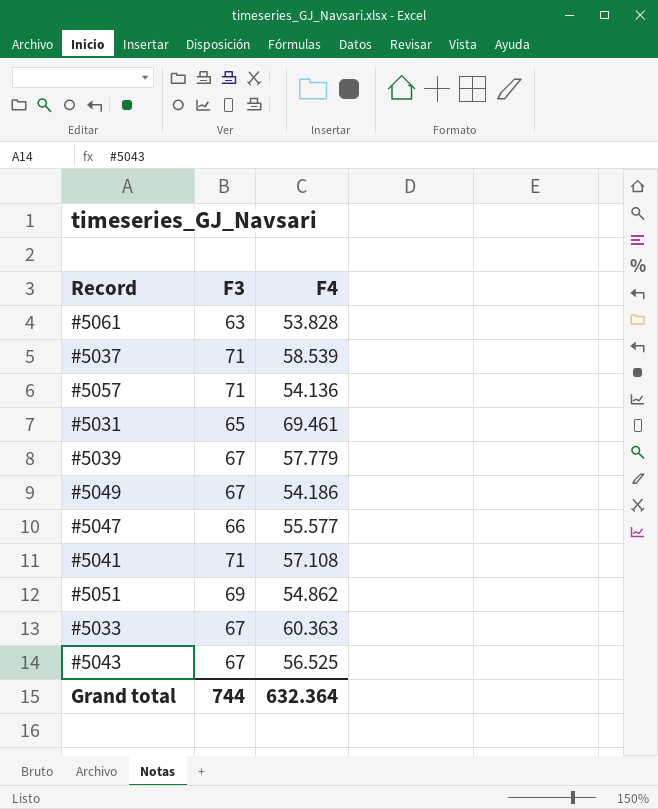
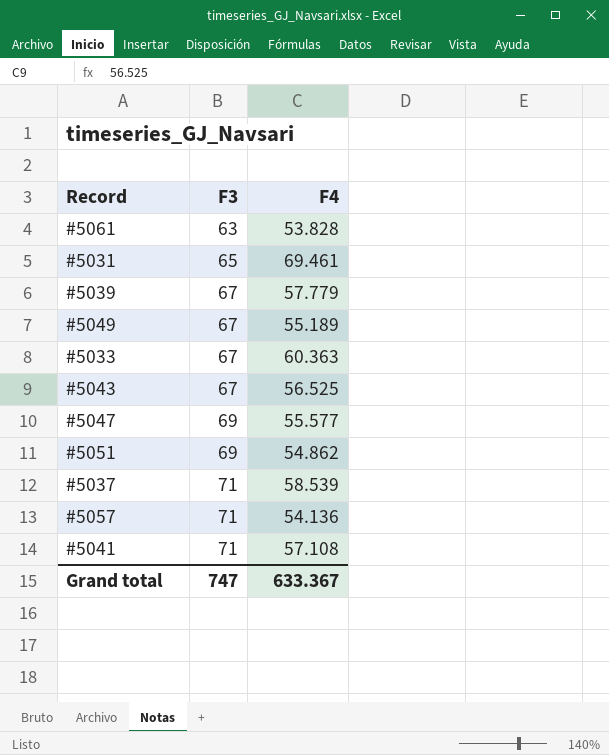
row order: none -> F3 ascending
#5049 | F4: 54.186 -> 55.189
#5047 | F3: 66 -> 69
Grand total | F3: 744 -> 747
Grand total | F4: 632.364 -> 633.367

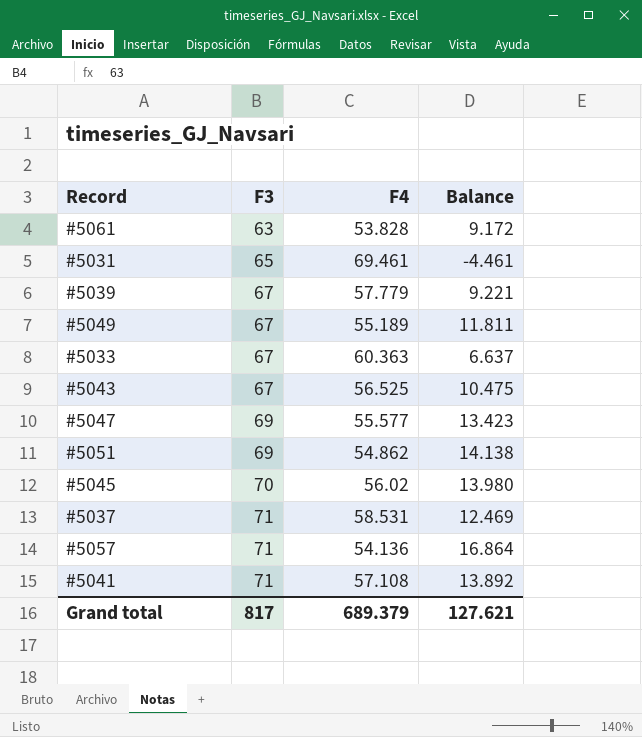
column Balance | formula: none -> [F3] - [F4]
row #5045: none -> 70 | 56.02 | 13.980
#5037 | F4: 58.539 -> 58.531
Grand total | F3: 747 -> 817
Grand total | F4: 633.367 -> 689.379

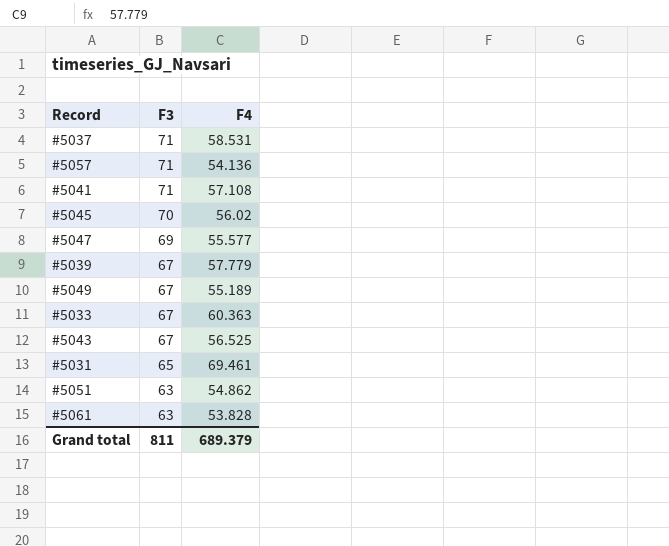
row order: F3 ascending -> F3 descending
column Balance | formula: [F3] - [F4] -> none
#5051 | F3: 69 -> 63
Grand total | F3: 817 -> 811

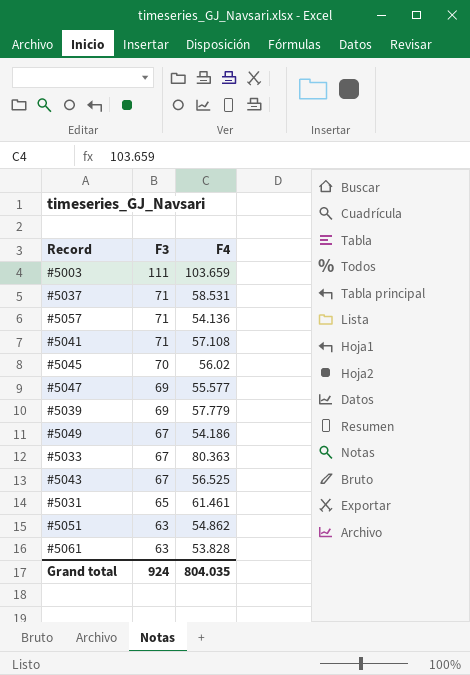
row #5003: none -> 111 | 103.659
#5039 | F3: 67 -> 69
#5049 | F4: 55.189 -> 54.186
#5033 | F4: 60.363 -> 80.363
#5031 | F4: 69.461 -> 61.461
Grand total | F3: 811 -> 924
Grand total | F4: 689.379 -> 804.035

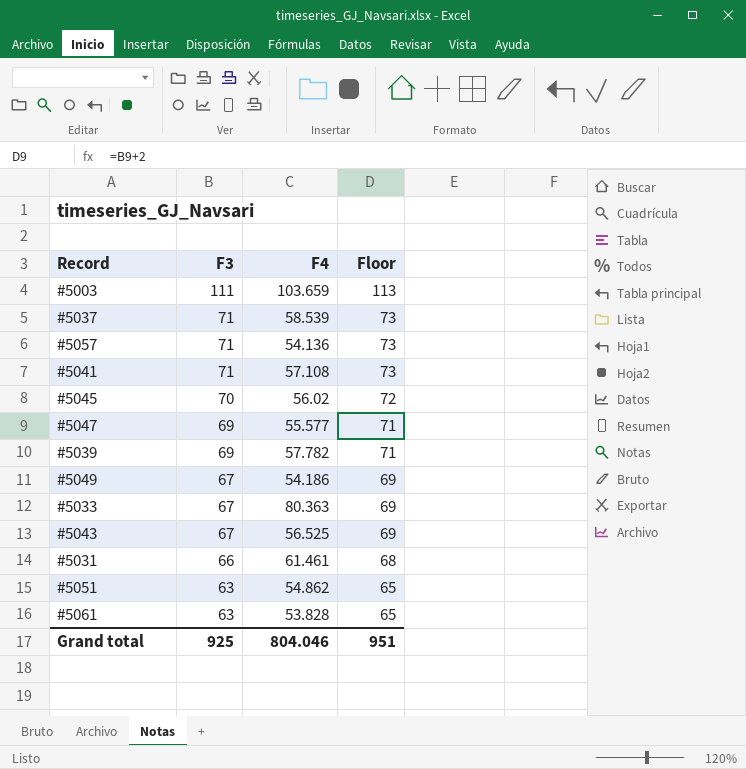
column Floor | formula: none -> [F3] + 2
#5037 | F4: 58.531 -> 58.539
#5039 | F4: 57.779 -> 57.782
#5031 | F3: 65 -> 66
Grand total | F3: 924 -> 925
Grand total | F4: 804.035 -> 804.046

